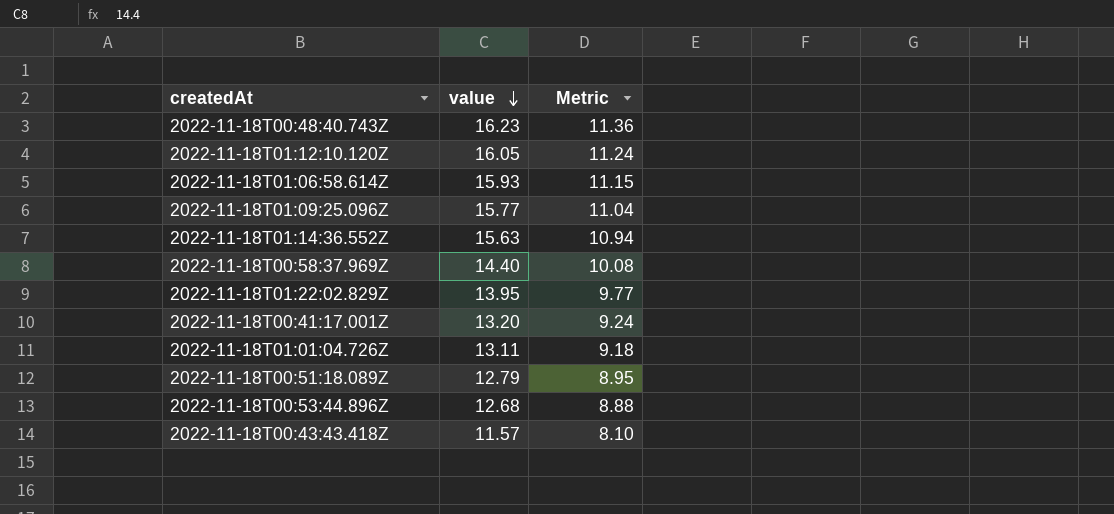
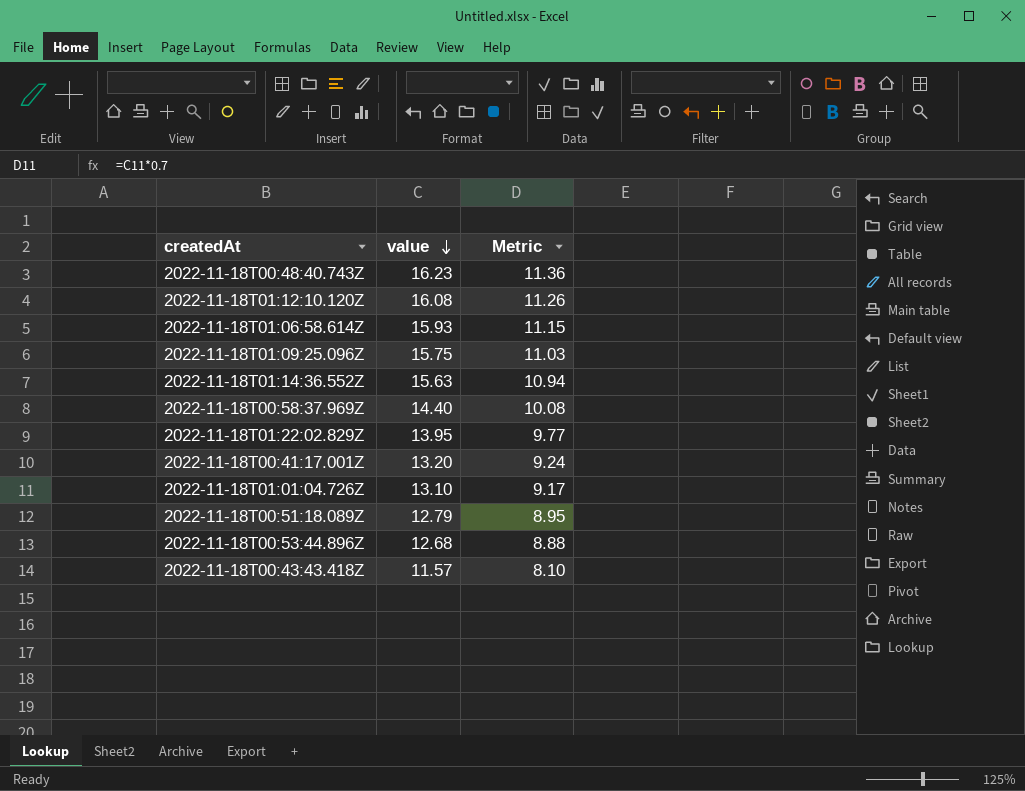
2022-11-18T01:12:10.120Z | value: 16.05 -> 16.08
2022-11-18T01:12:10.120Z | Metric: 11.24 -> 11.26
2022-11-18T01:09:25.096Z | value: 15.77 -> 15.75
2022-11-18T01:09:25.096Z | Metric: 11.04 -> 11.03
2022-11-18T01:01:04.726Z | value: 13.11 -> 13.10
2022-11-18T01:01:04.726Z | Metric: 9.18 -> 9.17

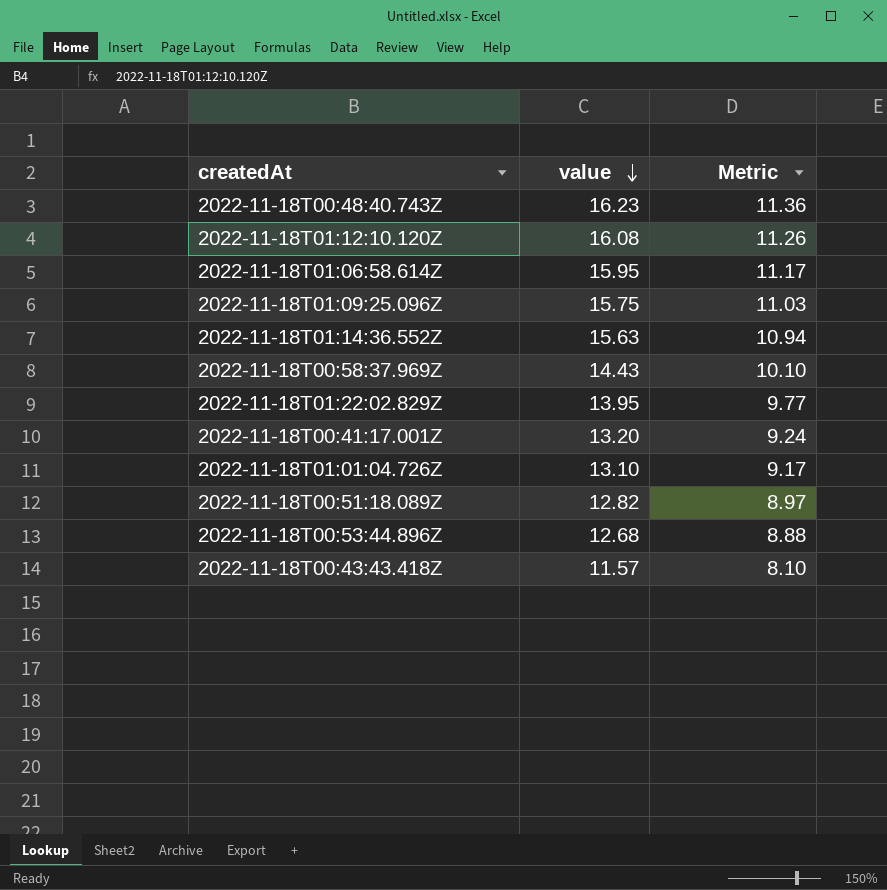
2022-11-18T01:06:58.614Z | value: 15.93 -> 15.95
2022-11-18T01:06:58.614Z | Metric: 11.15 -> 11.17
2022-11-18T00:58:37.969Z | value: 14.40 -> 14.43
2022-11-18T00:58:37.969Z | Metric: 10.08 -> 10.10
2022-11-18T00:51:18.089Z | value: 12.79 -> 12.82
2022-11-18T00:51:18.089Z | Metric: 8.95 -> 8.97

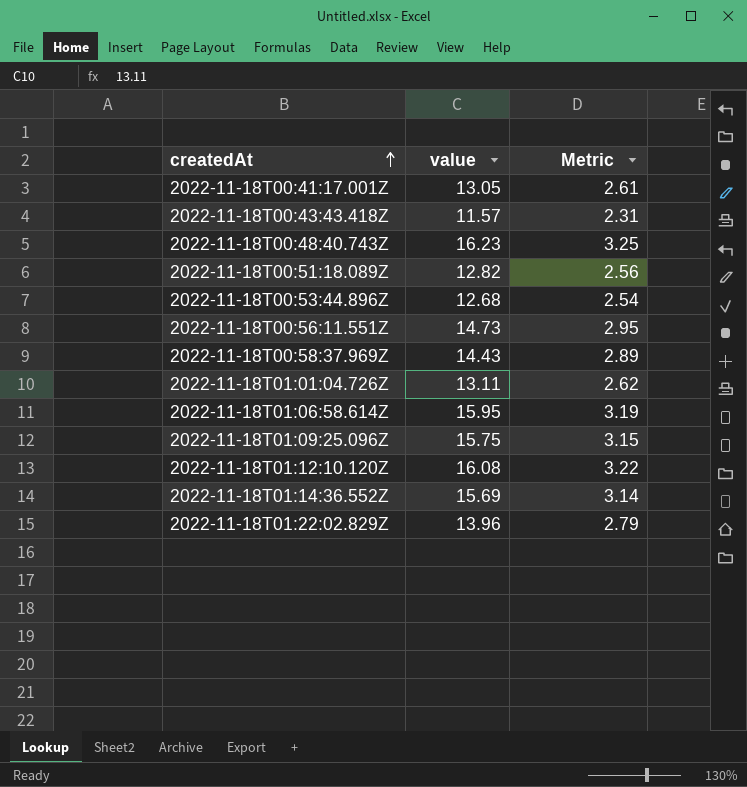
row order: value descending -> createdAt ascending
column Metric | formula: [value] * 0.7 -> [value] * 0.2
2022-11-18T00:41:17.001Z | value: 13.20 -> 13.05
row 2022-11-18T00:56:11.551Z: none -> 14.73 | 2.95
2022-11-18T01:01:04.726Z | value: 13.10 -> 13.11
2022-11-18T01:14:36.552Z | value: 15.63 -> 15.69
2022-11-18T01:22:02.829Z | value: 13.95 -> 13.96

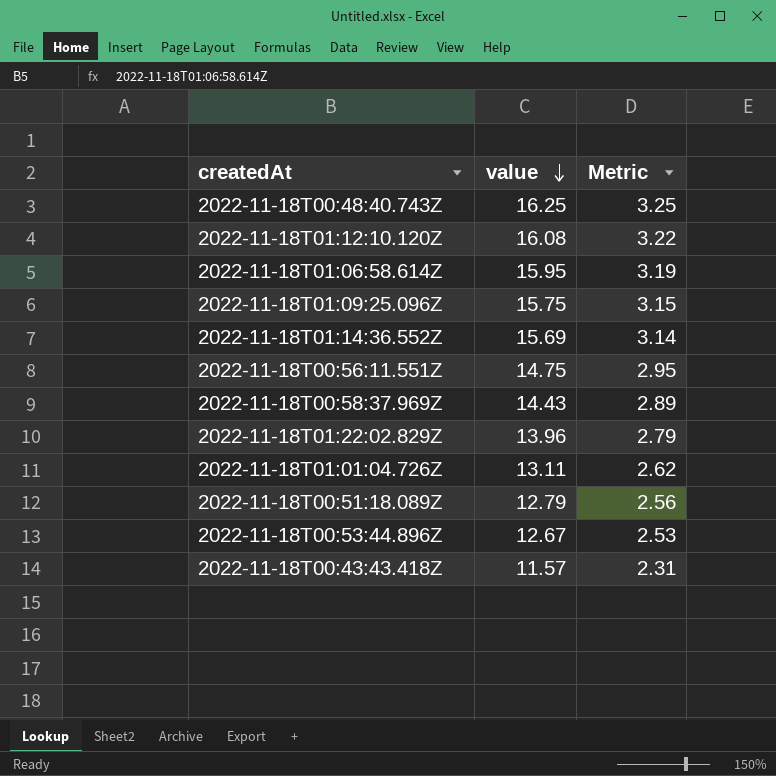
row order: createdAt ascending -> value descending
row 2022-11-18T00:41:17.001Z: 13.05 | 2.61 -> none
2022-11-18T00:48:40.743Z | value: 16.23 -> 16.25
2022-11-18T00:56:11.551Z | value: 14.73 -> 14.75
2022-11-18T00:51:18.089Z | value: 12.82 -> 12.79
2022-11-18T00:53:44.896Z | value: 12.68 -> 12.67
2022-11-18T00:53:44.896Z | Metric: 2.54 -> 2.53

